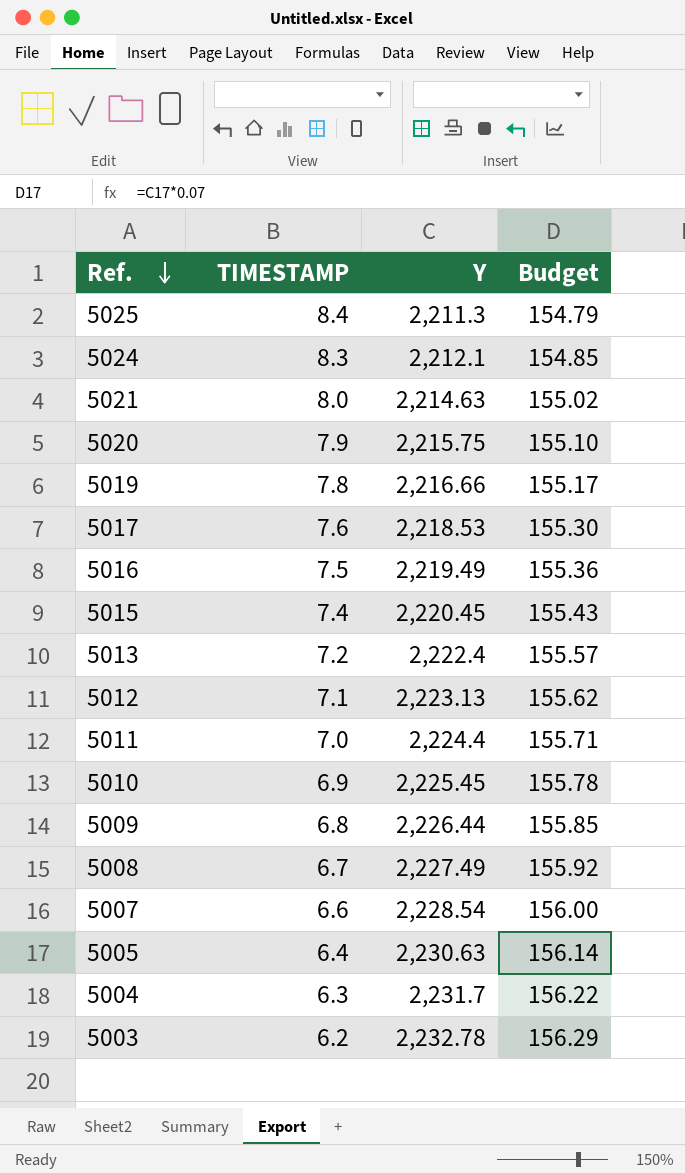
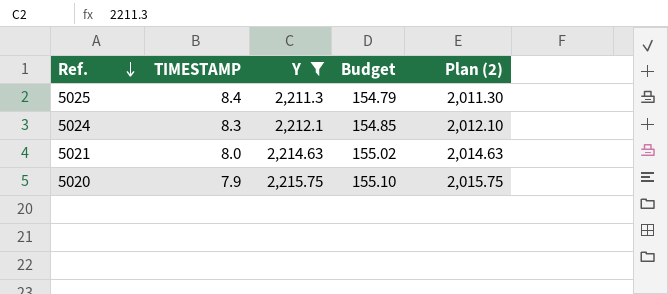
filter: none -> Y <= 2,215.75
column Plan (2) | formula: none -> [Y] - 200

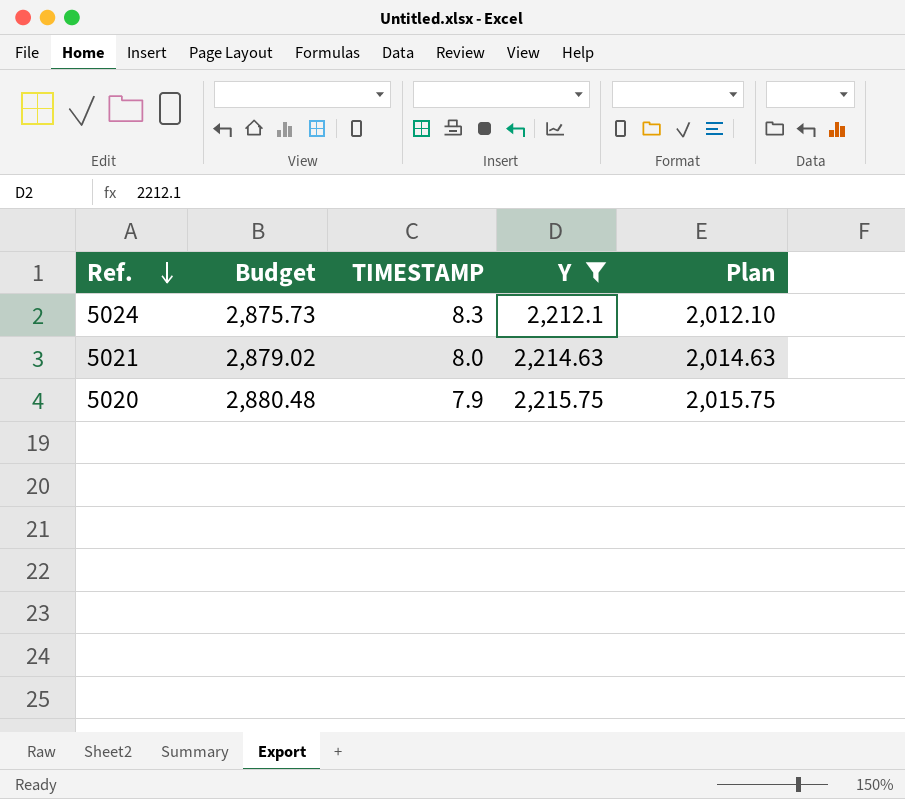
column Budget | formula: [Y] * 0.07 -> [Y] * 1.3
column Budget | position: 4 -> 2
column name: Plan (2) -> Plan
row 5025: 8.4 | 2,211.3 | 154.79 | 2,011.30 -> none

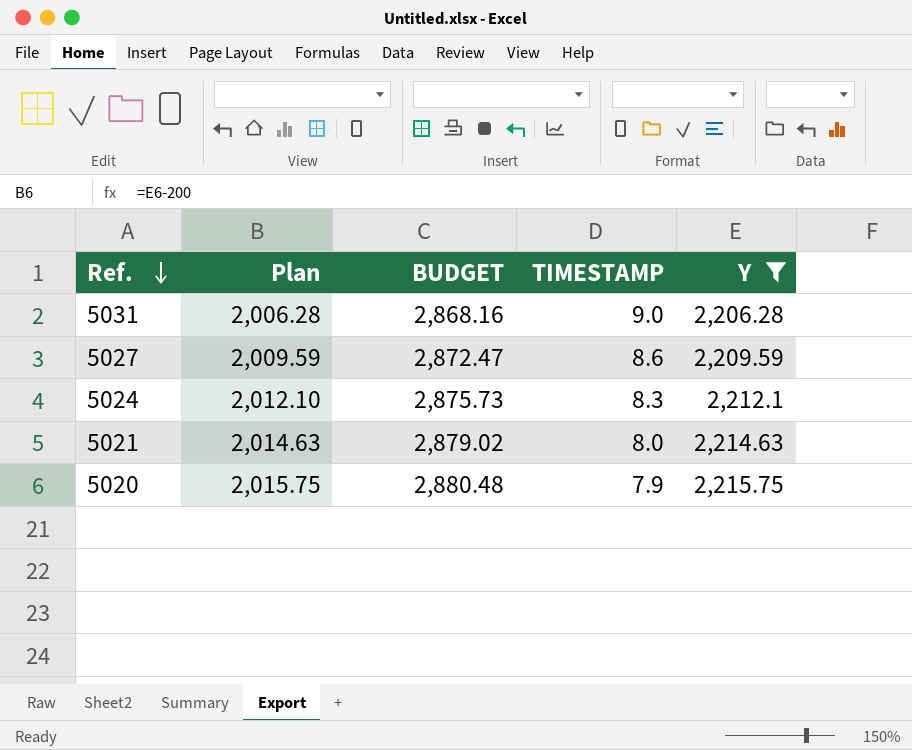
column Plan | position: 5 -> 2
column name: Budget -> BUDGET
row 5031: none -> 2,006.28 | 2,868.16 | 9.0 | 2,206.28
row 5027: none -> 2,009.59 | 2,872.47 | 8.6 | 2,209.59

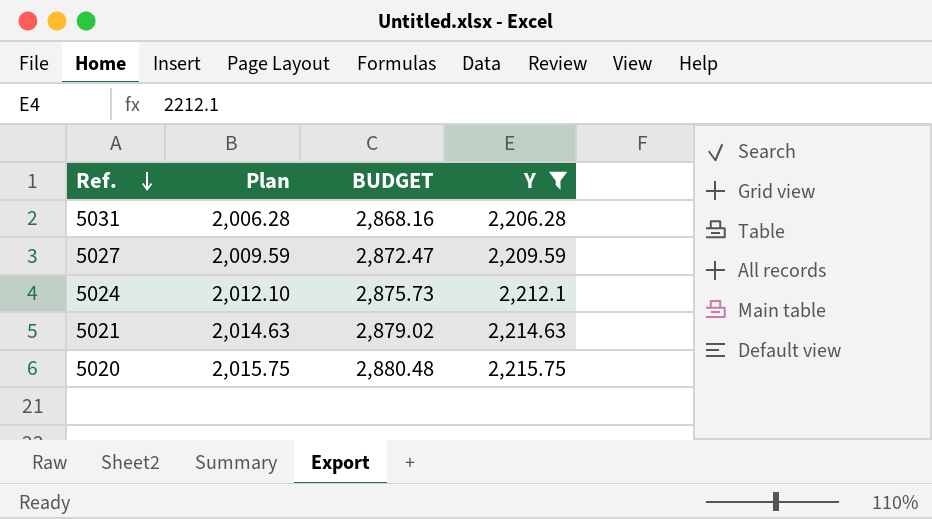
column TIMESTAMP | position: 4 -> none

